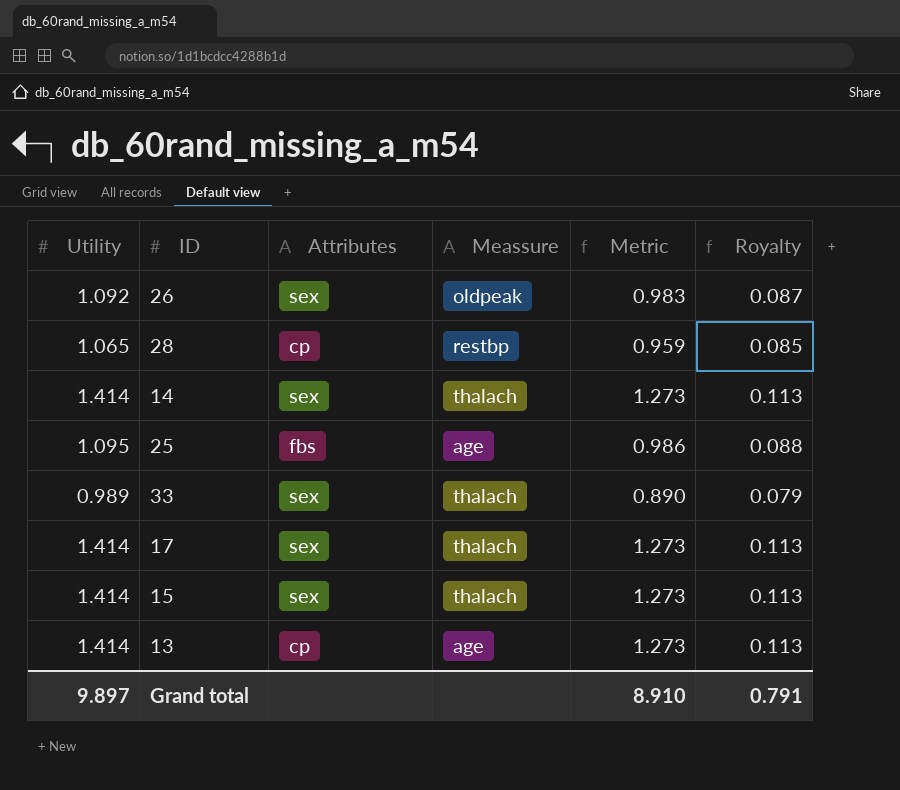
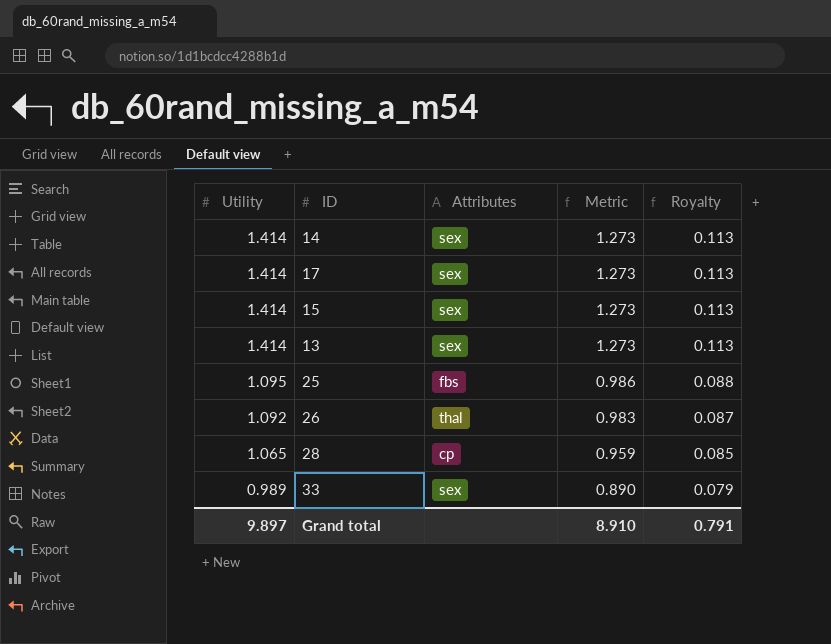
row order: none -> Utility descending
column Meassure | position: 4 -> none
13 | Attributes: cp -> sex
26 | Attributes: sex -> thal

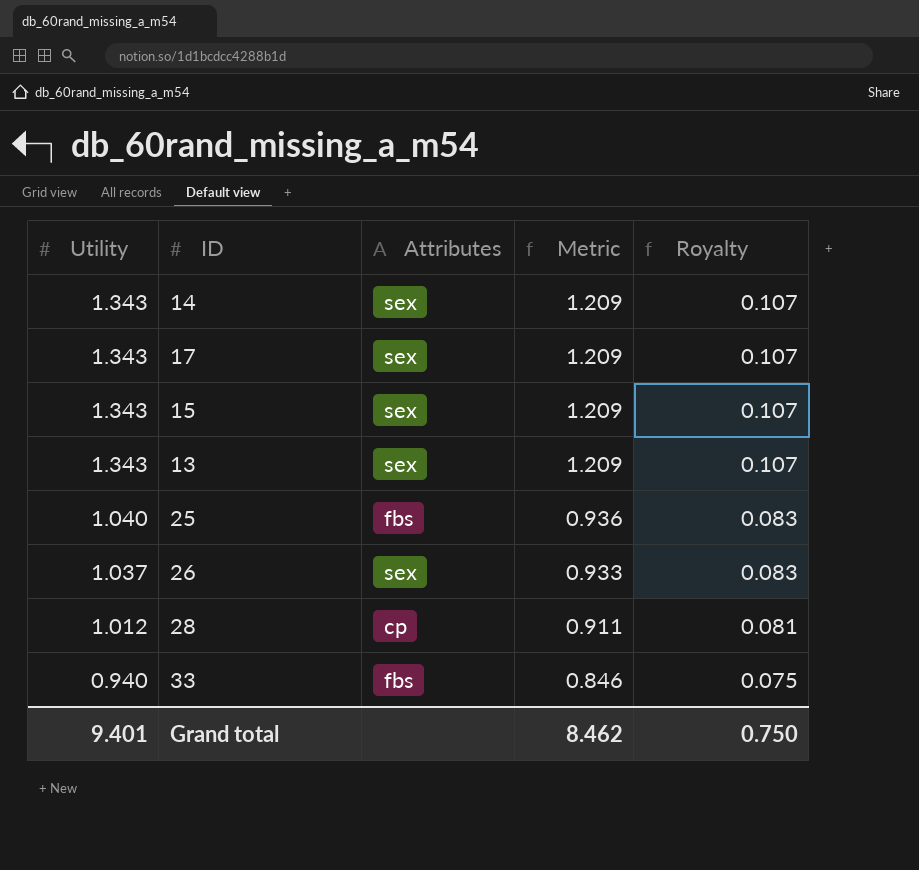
14 | Utility: 1.414 -> 1.343
14 | Metric: 1.273 -> 1.209
14 | Royalty: 0.113 -> 0.107
17 | Utility: 1.414 -> 1.343
17 | Metric: 1.273 -> 1.209
17 | Royalty: 0.113 -> 0.107
15 | Utility: 1.414 -> 1.343
15 | Metric: 1.273 -> 1.209
15 | Royalty: 0.113 -> 0.107
13 | Utility: 1.414 -> 1.343
13 | Metric: 1.273 -> 1.209
13 | Royalty: 0.113 -> 0.107
25 | Utility: 1.095 -> 1.040
25 | Metric: 0.986 -> 0.936
25 | Royalty: 0.088 -> 0.083
26 | Utility: 1.092 -> 1.037
26 | Attributes: thal -> sex
26 | Metric: 0.983 -> 0.933
26 | Royalty: 0.087 -> 0.083
28 | Utility: 1.065 -> 1.012
28 | Metric: 0.959 -> 0.911
28 | Royalty: 0.085 -> 0.081
33 | Utility: 0.989 -> 0.940
33 | Attributes: sex -> fbs
33 | Metric: 0.890 -> 0.846
33 | Royalty: 0.079 -> 0.075
Grand total | Utility: 9.897 -> 9.401
Grand total | Metric: 8.910 -> 8.462
Grand total | Royalty: 0.791 -> 0.750

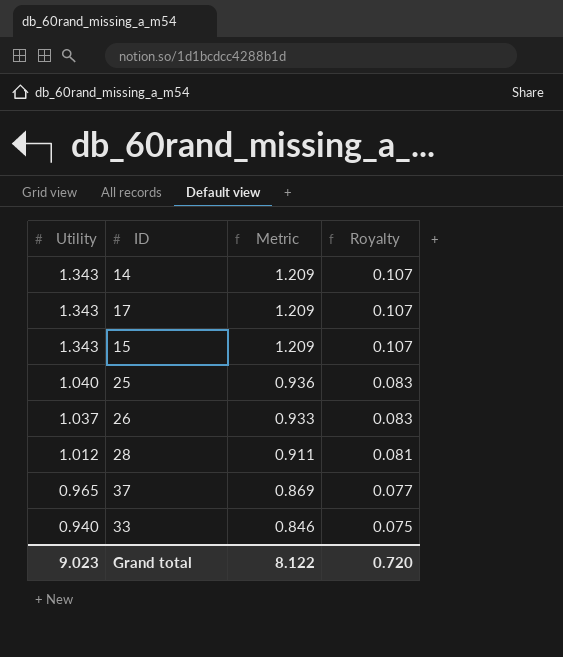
column Attributes | position: 3 -> none
row 13: 1.343 | sex | 1.209 | 0.107 -> none
row 37: none -> 0.965 | 0.869 | 0.077
Grand total | Utility: 9.401 -> 9.023
Grand total | Metric: 8.462 -> 8.122
Grand total | Royalty: 0.750 -> 0.720

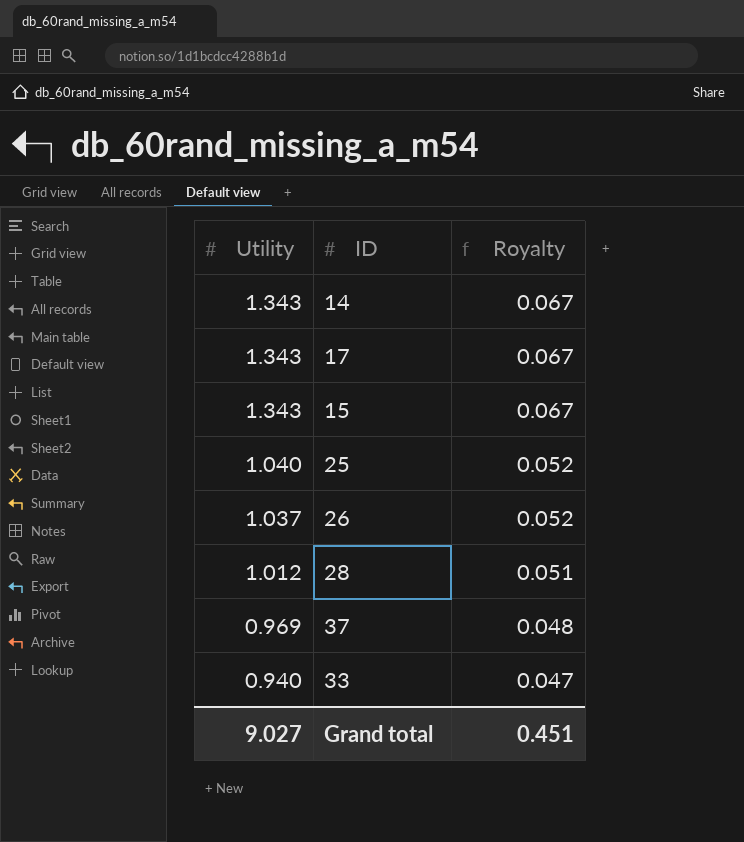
column Metric | formula: [Utility] * 0.9 -> none
column Royalty | formula: [Utility] * 0.08 -> [Utility] * 0.05
37 | Utility: 0.965 -> 0.969
Grand total | Utility: 9.023 -> 9.027
Grand total | Royalty: 0.720 -> 0.451

